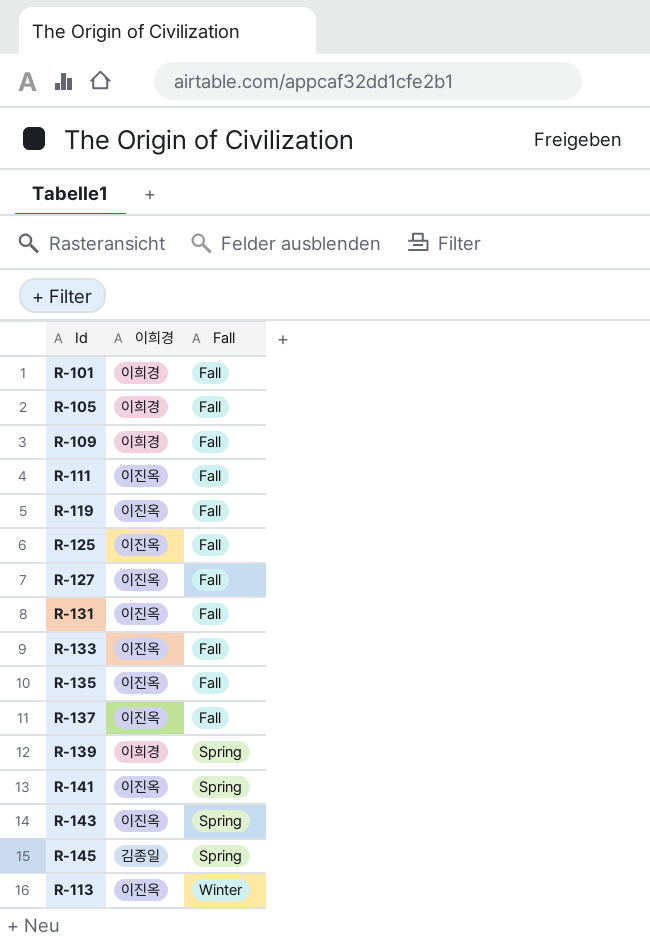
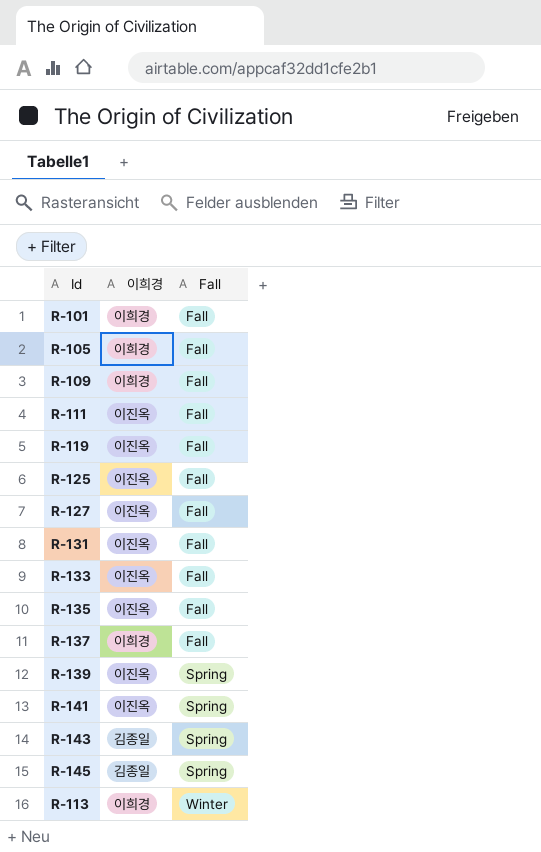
R-137 | 이희경: 이진옥 -> 이희경
R-139 | 이희경: 이희경 -> 이진옥
R-143 | 이희경: 이진옥 -> 김종일
R-113 | 이희경: 이진옥 -> 이희경

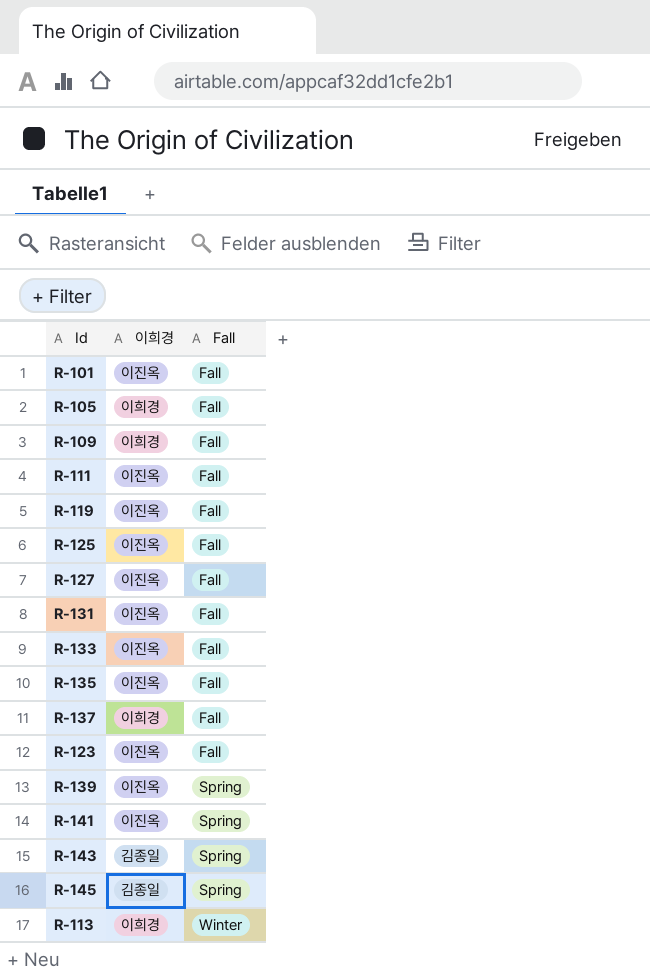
R-101 | 이희경: 이희경 -> 이진옥
row R-123: none -> 이진옥 | Fall

